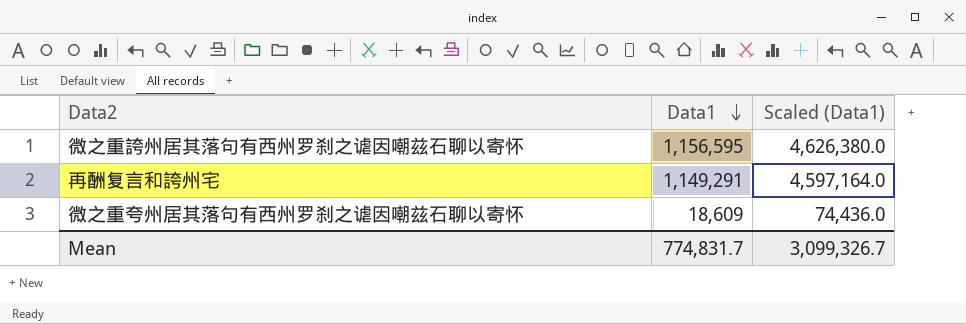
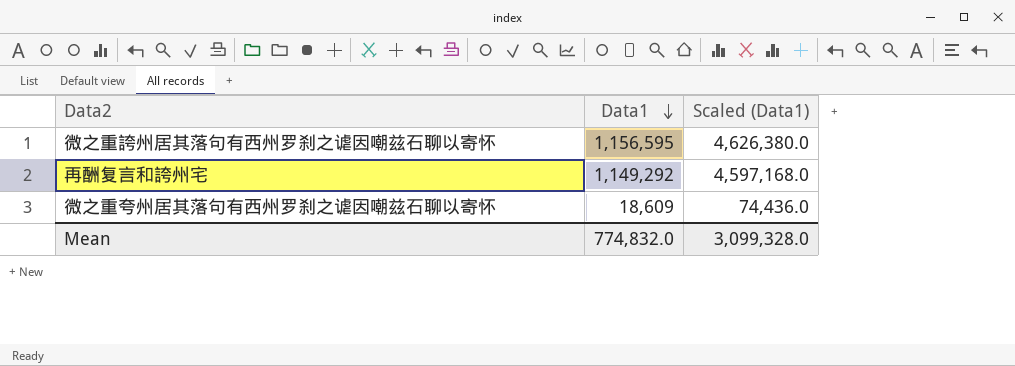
再酬复言和誇州宅 | Data1: 1,149,291 -> 1,149,292
再酬复言和誇州宅 | Scaled (Data1): 4,597,164.0 -> 4,597,168.0
Mean | Data1: 774,831.7 -> 774,832.0
Mean | Scaled (Data1): 3,099,326.7 -> 3,099,328.0

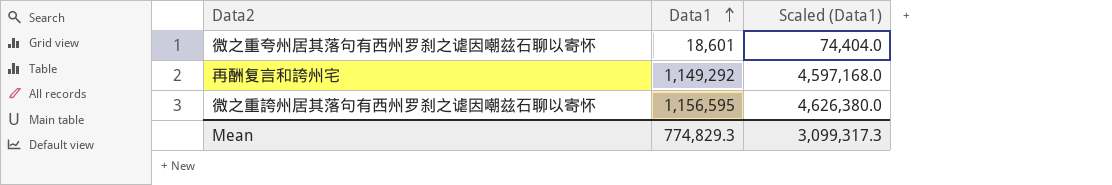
row order: Data1 descending -> Data1 ascending
微之重夸州居其落句有西州罗刹之谑因嘲兹石聊以寄怀 | Data1: 18,609 -> 18,601
微之重夸州居其落句有西州罗刹之谑因嘲兹石聊以寄怀 | Scaled (Data1): 74,436.0 -> 74,404.0
Mean | Data1: 774,832.0 -> 774,829.3
Mean | Scaled (Data1): 3,099,328.0 -> 3,099,317.3

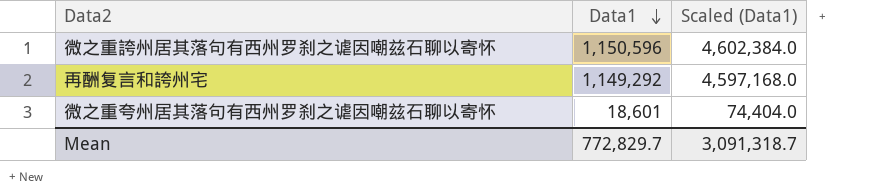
row order: Data1 ascending -> Data1 descending
微之重誇州居其落句有西州罗刹之谑因嘲兹石聊以寄怀 | Data1: 1,156,595 -> 1,150,596
微之重誇州居其落句有西州罗刹之谑因嘲兹石聊以寄怀 | Scaled (Data1): 4,626,380.0 -> 4,602,384.0
Mean | Data1: 774,829.3 -> 772,829.7
Mean | Scaled (Data1): 3,099,317.3 -> 3,091,318.7

